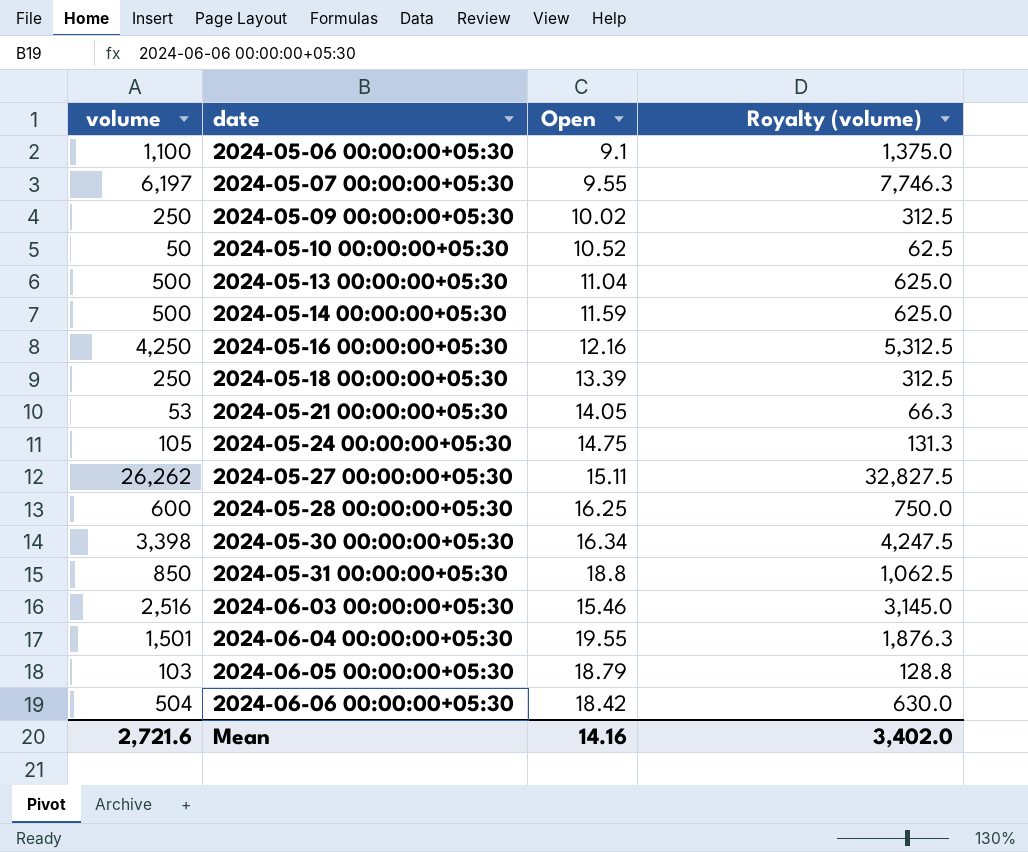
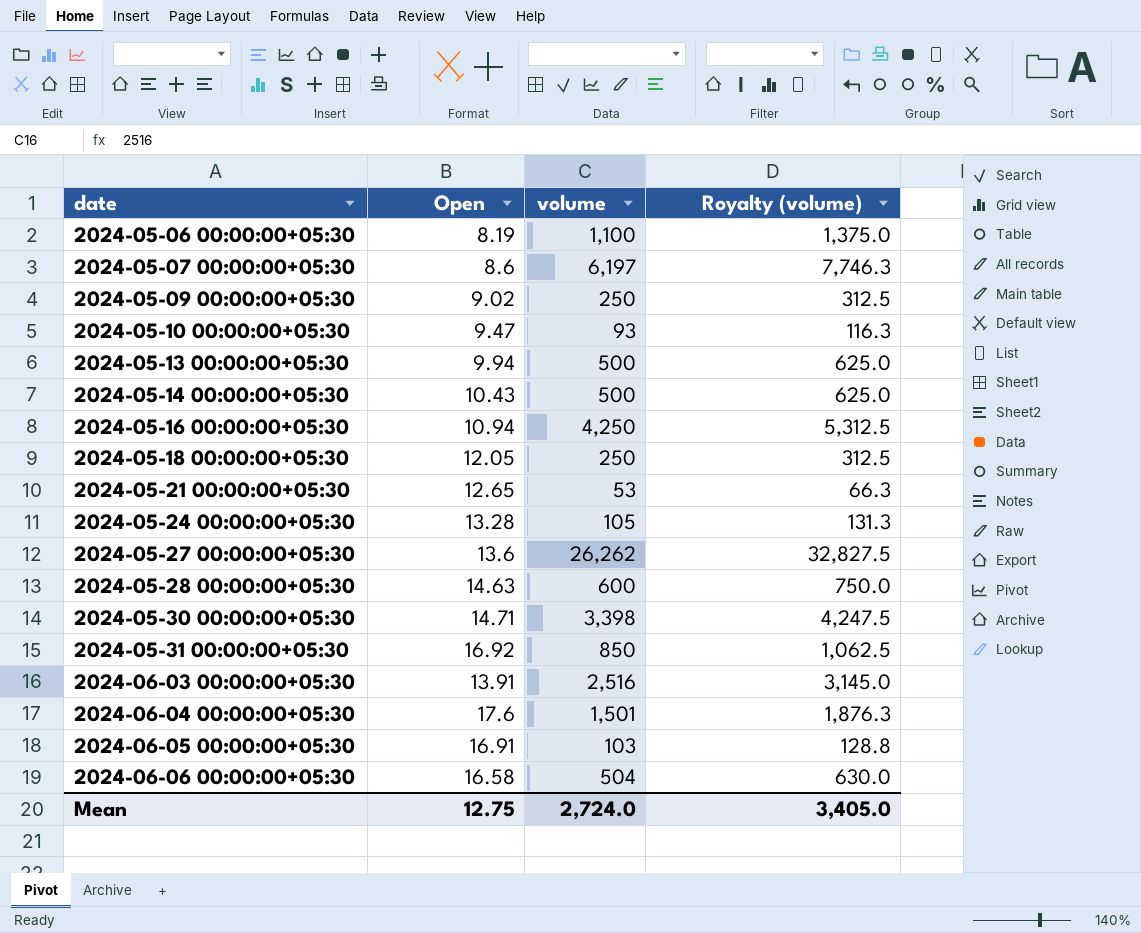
column volume | position: 1 -> 3
2024-05-06 00:00:00+05:30 | Open: 9.1 -> 8.19
2024-05-07 00:00:00+05:30 | Open: 9.55 -> 8.6
2024-05-09 00:00:00+05:30 | Open: 10.02 -> 9.02
2024-05-10 00:00:00+05:30 | Open: 10.52 -> 9.47
2024-05-10 00:00:00+05:30 | volume: 50 -> 93
2024-05-10 00:00:00+05:30 | Royalty (volume): 62.5 -> 116.3
2024-05-13 00:00:00+05:30 | Open: 11.04 -> 9.94
2024-05-14 00:00:00+05:30 | Open: 11.59 -> 10.43
2024-05-16 00:00:00+05:30 | Open: 12.16 -> 10.94
2024-05-18 00:00:00+05:30 | Open: 13.39 -> 12.05
2024-05-21 00:00:00+05:30 | Open: 14.05 -> 12.65
2024-05-24 00:00:00+05:30 | Open: 14.75 -> 13.28
2024-05-27 00:00:00+05:30 | Open: 15.11 -> 13.6
2024-05-28 00:00:00+05:30 | Open: 16.25 -> 14.63
2024-05-30 00:00:00+05:30 | Open: 16.34 -> 14.71
2024-05-31 00:00:00+05:30 | Open: 18.8 -> 16.92
2024-06-03 00:00:00+05:30 | Open: 15.46 -> 13.91
2024-06-04 00:00:00+05:30 | Open: 19.55 -> 17.6
2024-06-05 00:00:00+05:30 | Open: 18.79 -> 16.91
2024-06-06 00:00:00+05:30 | Open: 18.42 -> 16.58
Mean | Open: 14.16 -> 12.75
Mean | volume: 2,721.6 -> 2,724.0
Mean | Royalty (volume): 3,402.0 -> 3,405.0

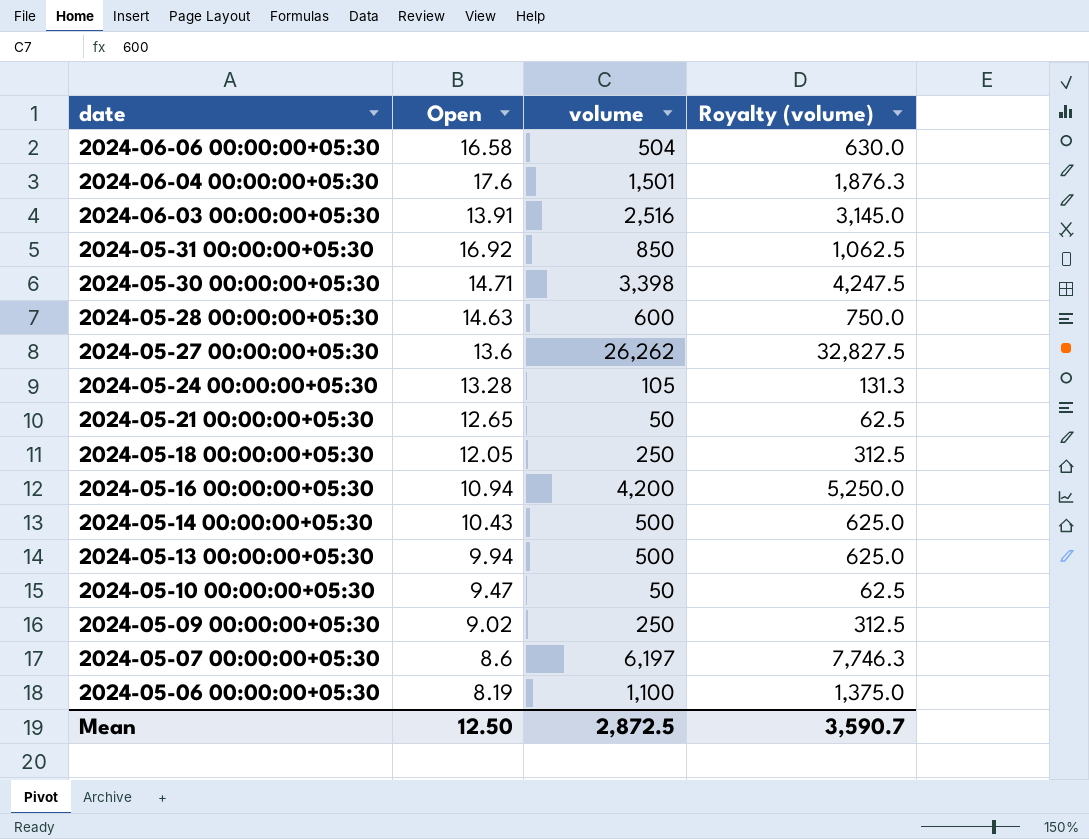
row order: date ascending -> date descending
row 2024-06-05 00:00:00+05:30: 16.91 | 103 | 128.8 -> none
2024-05-21 00:00:00+05:30 | volume: 53 -> 50
2024-05-21 00:00:00+05:30 | Royalty (volume): 66.3 -> 62.5
2024-05-16 00:00:00+05:30 | volume: 4,250 -> 4,200
2024-05-16 00:00:00+05:30 | Royalty (volume): 5,312.5 -> 5,250.0
2024-05-10 00:00:00+05:30 | volume: 93 -> 50
2024-05-10 00:00:00+05:30 | Royalty (volume): 116.3 -> 62.5
Mean | Open: 12.75 -> 12.50
Mean | volume: 2,724.0 -> 2,872.5
Mean | Royalty (volume): 3,405.0 -> 3,590.7

